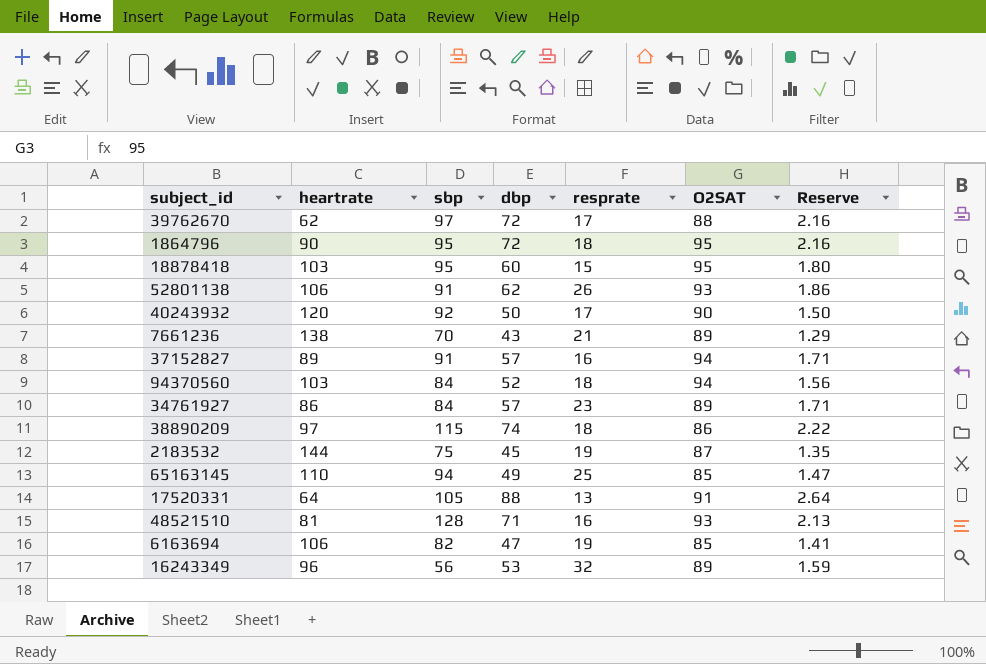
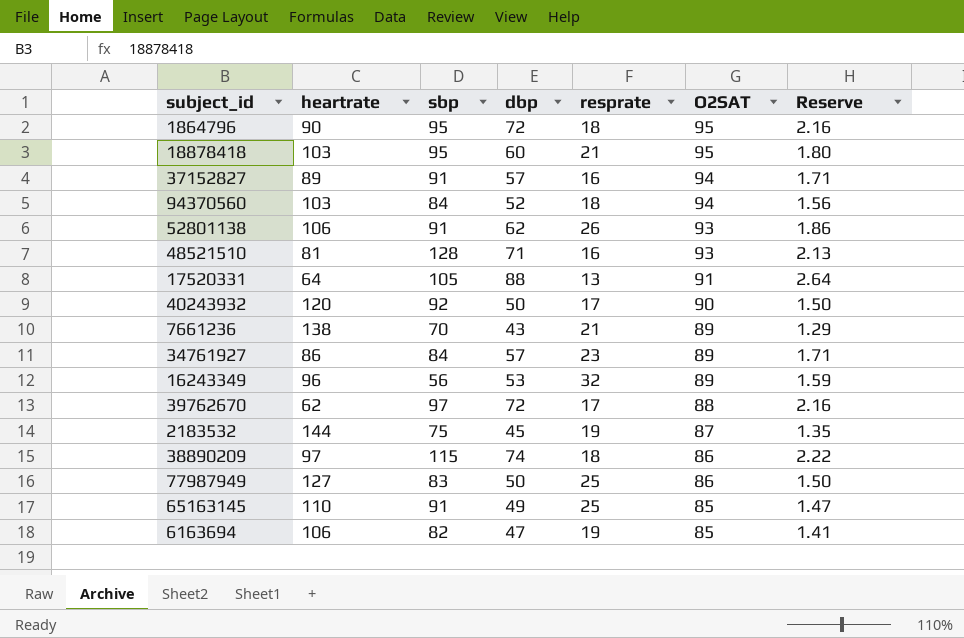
row order: none -> O2SAT descending
18878418 | resprate: 15 -> 21
row 77987949: none -> 127 | 83 | 50 | 25 | 86 | 1.50
65163145 | sbp: 94 -> 91

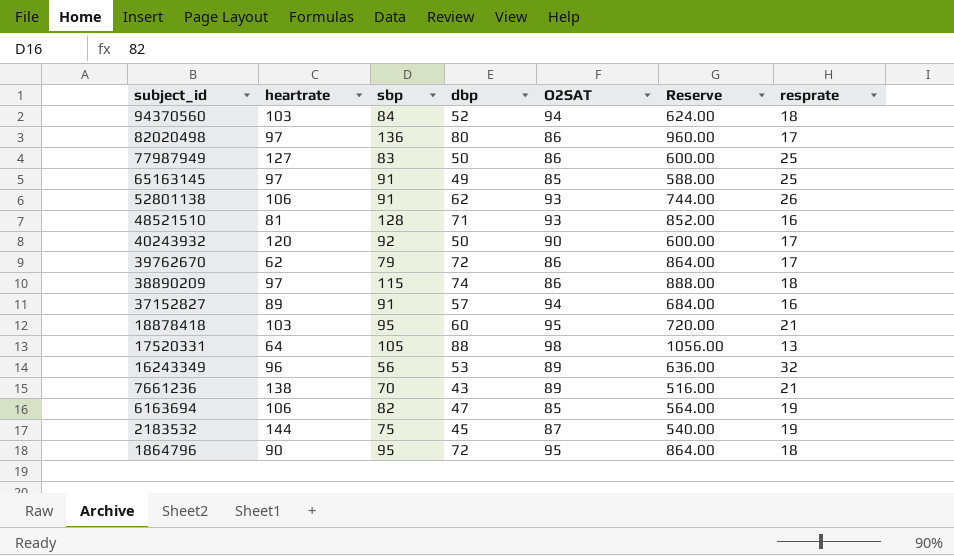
row order: O2SAT descending -> subject_id descending
column Reserve | formula: [dbp] * 0.03 -> [dbp] * 12
column resprate | position: 5 -> 7
row 34761927: 86 | 84 | 57 | 23 | 89 | 1.71 -> none
row 82020498: none -> 97 | 136 | 80 | 86 | 960.00 | 17
65163145 | heartrate: 110 -> 97
39762670 | sbp: 97 -> 79
39762670 | O2SAT: 88 -> 86
17520331 | O2SAT: 91 -> 98

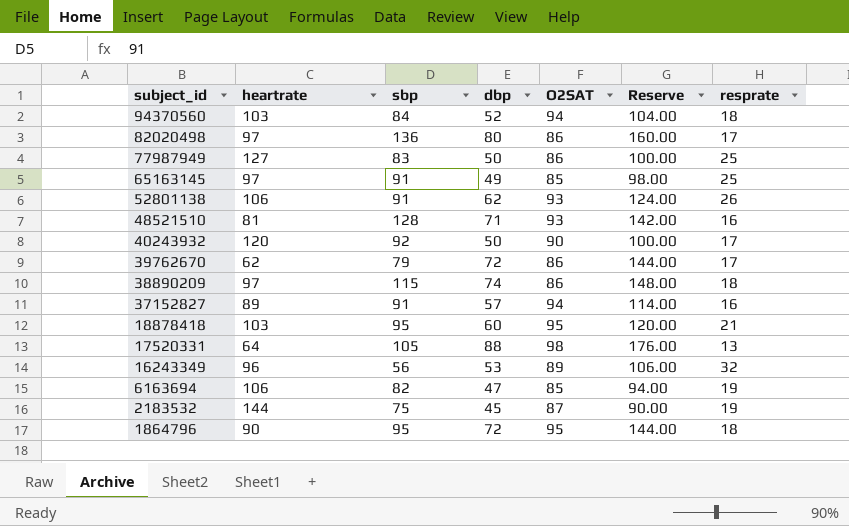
column Reserve | formula: [dbp] * 12 -> [dbp] * 2
row 7661236: 138 | 70 | 43 | 89 | 516.00 | 21 -> none

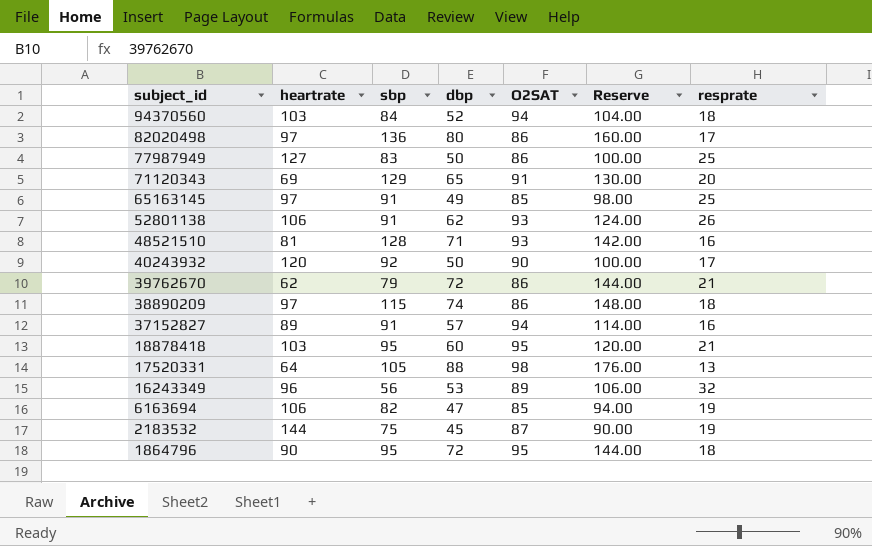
row 71120343: none -> 69 | 129 | 65 | 91 | 130.00 | 20
39762670 | resprate: 17 -> 21

